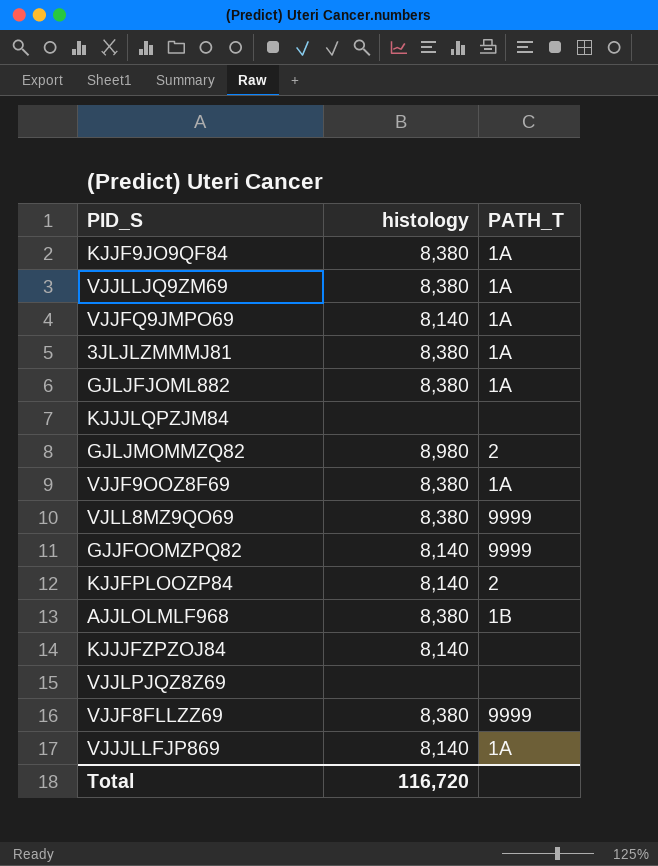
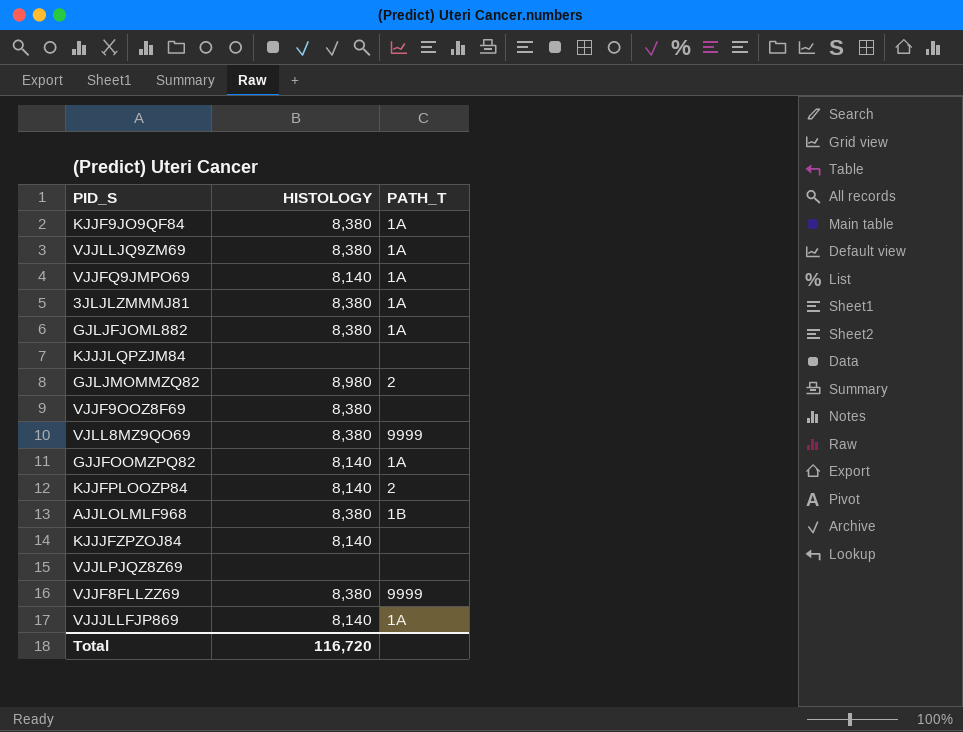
column name: histology -> HISTOLOGY
VJJF9OOZ8F69 | PATH_T: 1A -> none
GJJFOOMZPQ82 | PATH_T: 9999 -> 1A

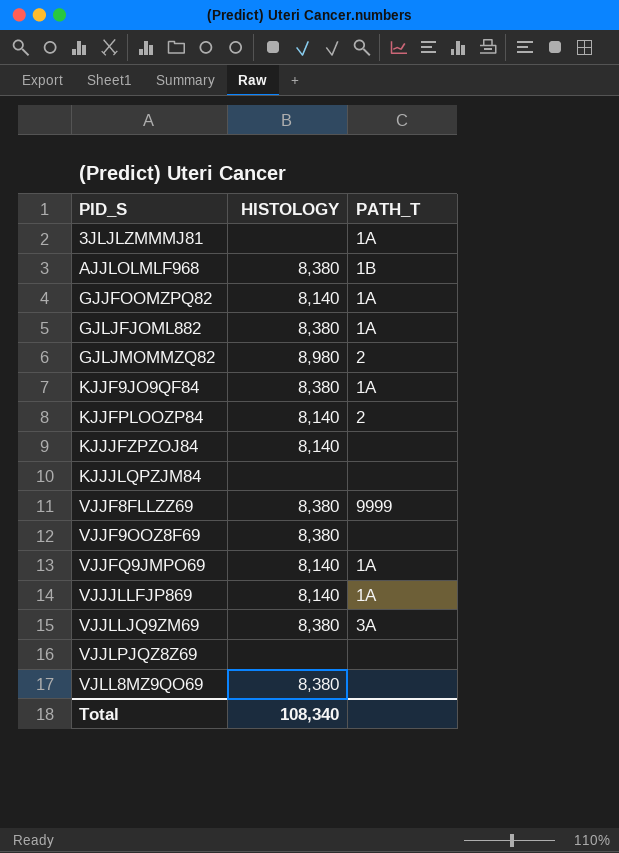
row order: none -> PID_S ascending
3JLJLZMMMJ81 | HISTOLOGY: 8,380 -> none
VJJLLJQ9ZM69 | PATH_T: 1A -> 3A
VJLL8MZ9QO69 | PATH_T: 9999 -> none
Total | HISTOLOGY: 116,720 -> 108,340

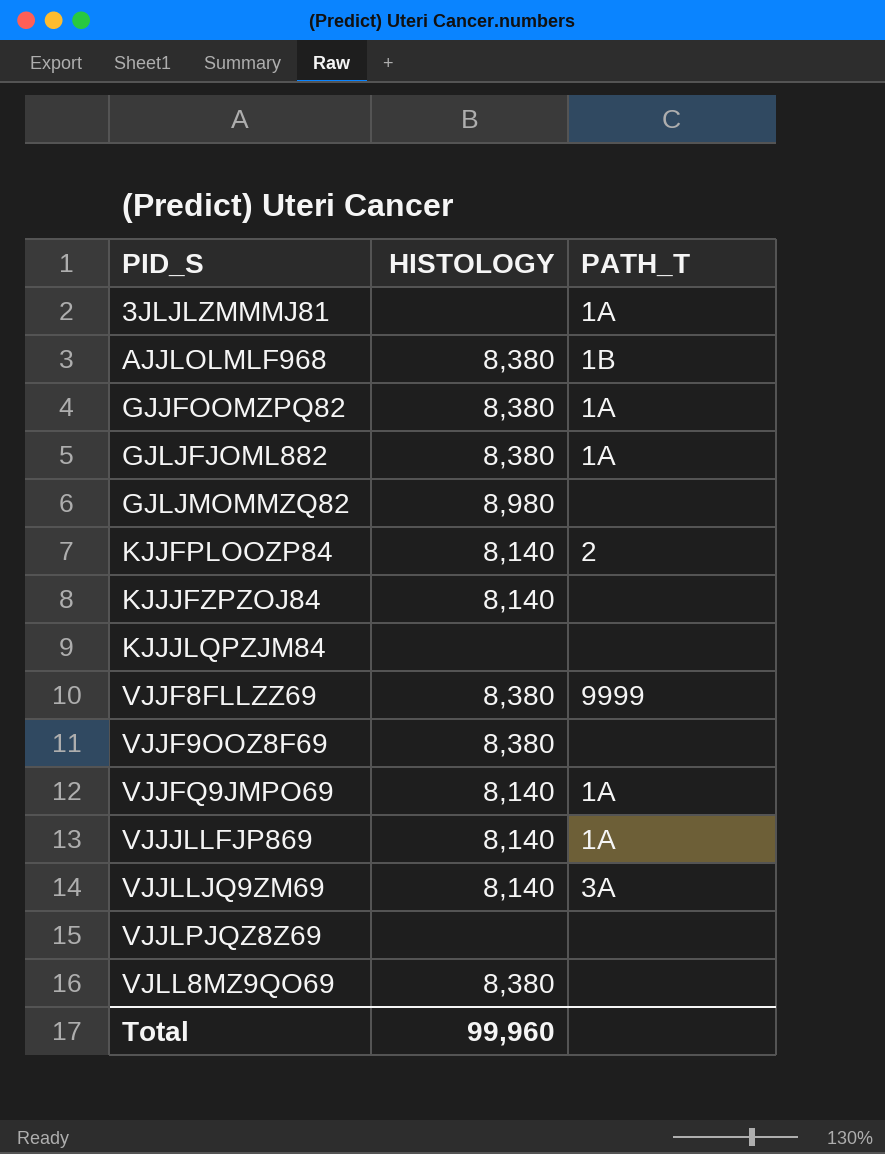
row KJJF9JO9QF84: 8,380 | 1A -> none
GJJFOOMZPQ82 | HISTOLOGY: 8,140 -> 8,380
GJLJMOMMZQ82 | PATH_T: 2 -> none
VJJLLJQ9ZM69 | HISTOLOGY: 8,380 -> 8,140
Total | HISTOLOGY: 108,340 -> 99,960

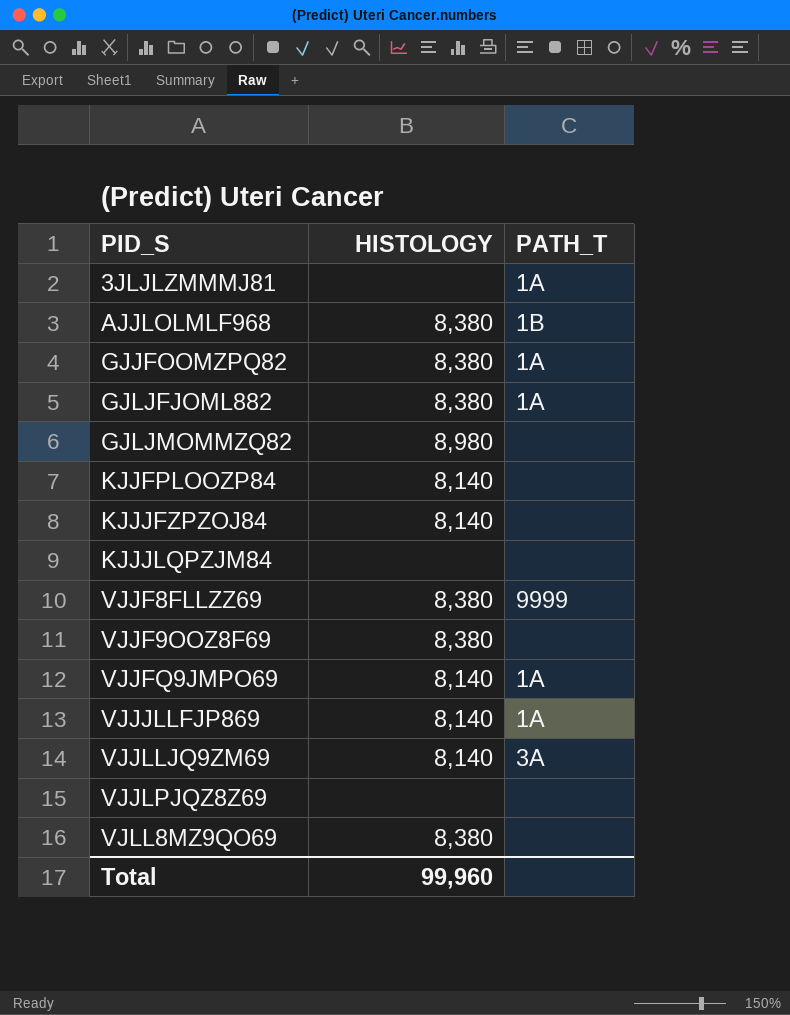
KJJFPLOOZP84 | PATH_T: 2 -> none

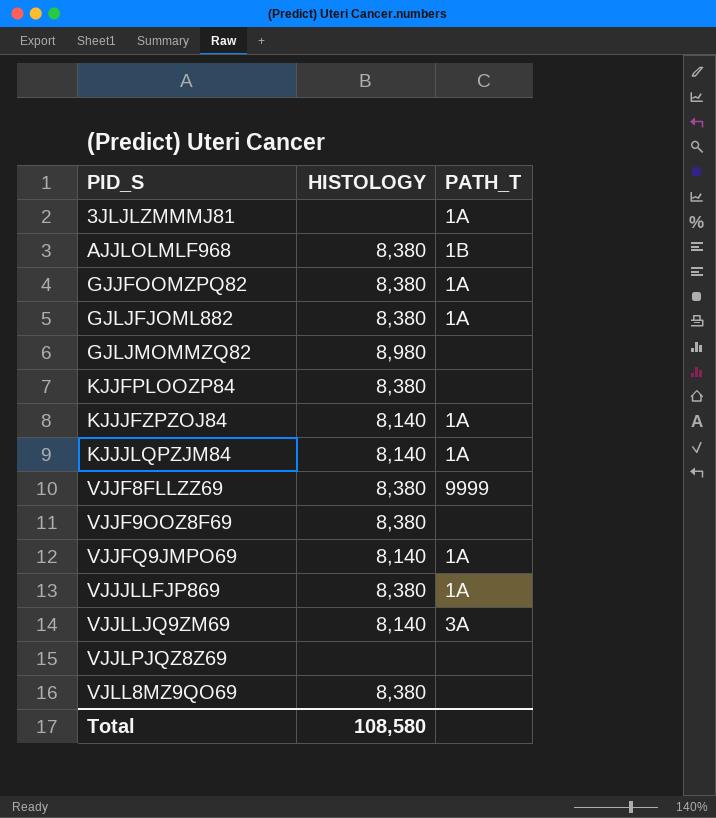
KJJFPLOOZP84 | HISTOLOGY: 8,140 -> 8,380
KJJJFZPZOJ84 | PATH_T: none -> 1A
KJJJLQPZJM84 | HISTOLOGY: none -> 8,140
KJJJLQPZJM84 | PATH_T: none -> 1A
VJJJLLFJP869 | HISTOLOGY: 8,140 -> 8,380
Total | HISTOLOGY: 99,960 -> 108,580

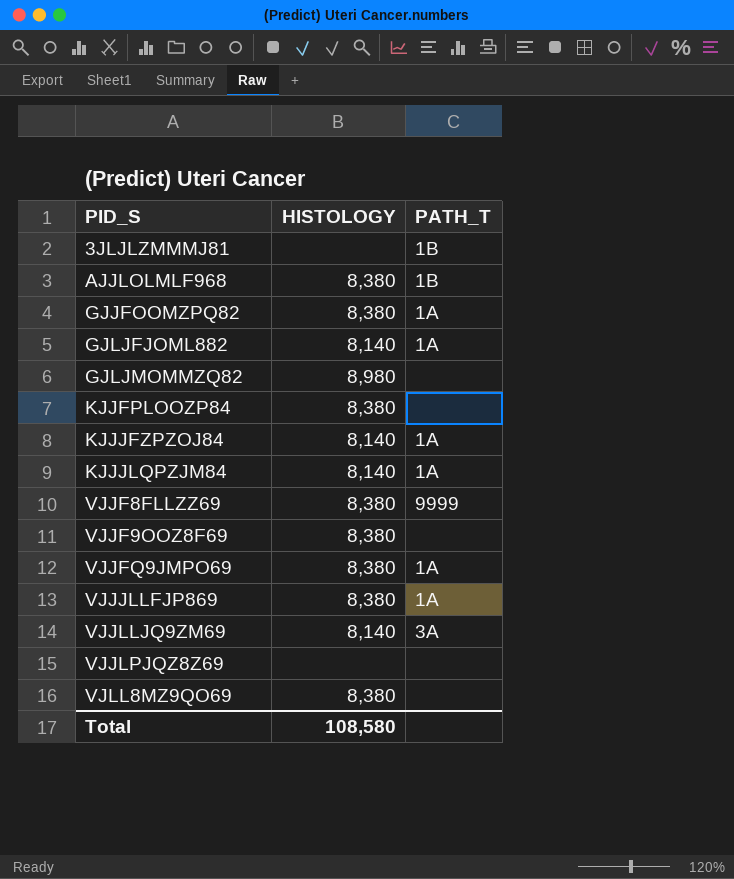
3JLJLZMMMJ81 | PATH_T: 1A -> 1B
GJLJFJOML882 | HISTOLOGY: 8,380 -> 8,140
VJJFQ9JMPO69 | HISTOLOGY: 8,140 -> 8,380

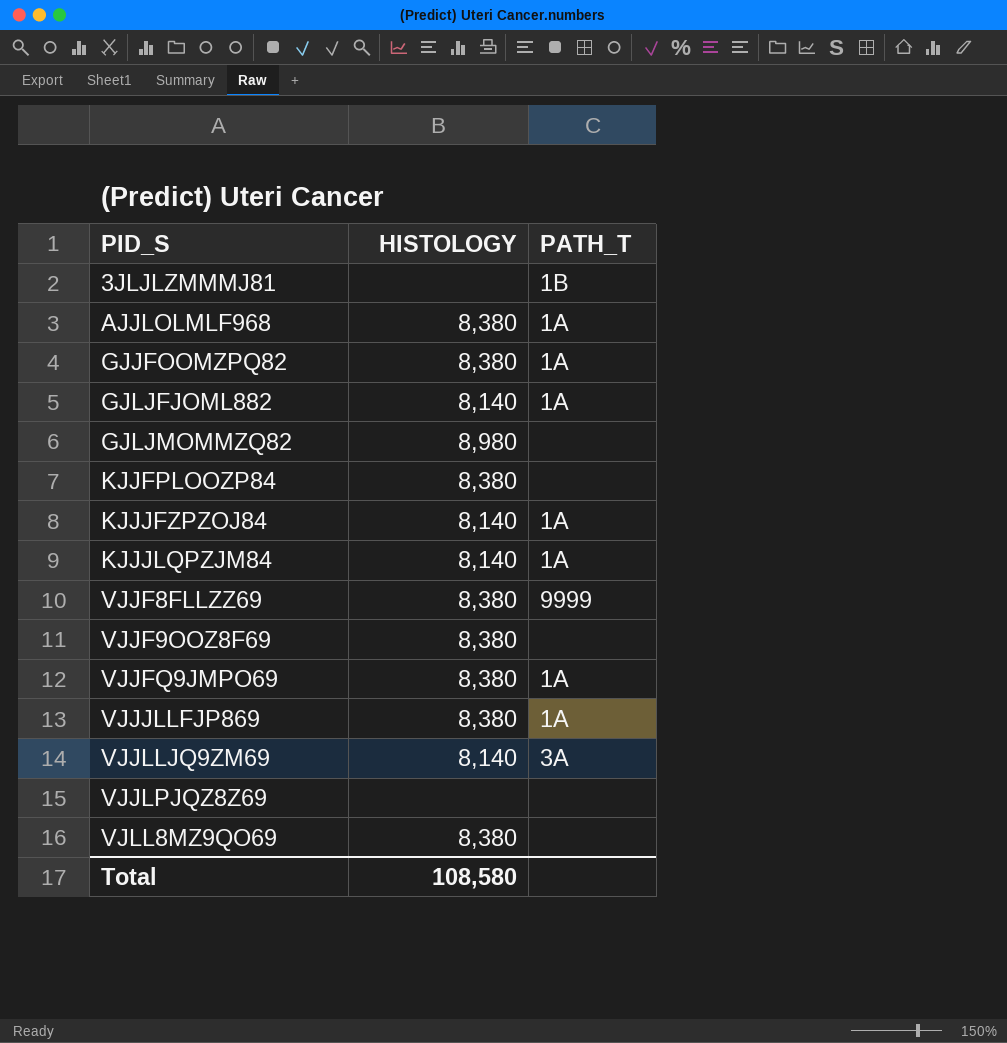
AJJLOLMLF968 | PATH_T: 1B -> 1A

